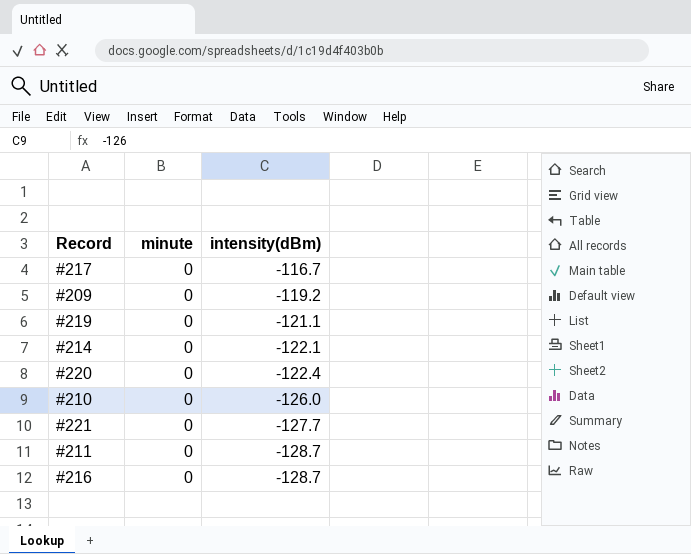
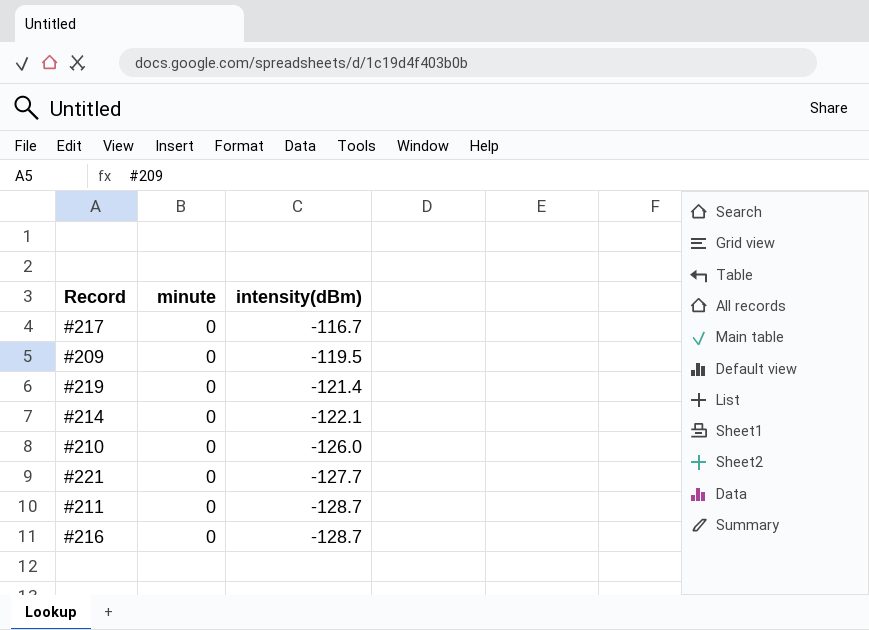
row #220: 0 | -122.4 -> none
#209 | intensity(dBm): -119.2 -> -119.5
#219 | intensity(dBm): -121.1 -> -121.4

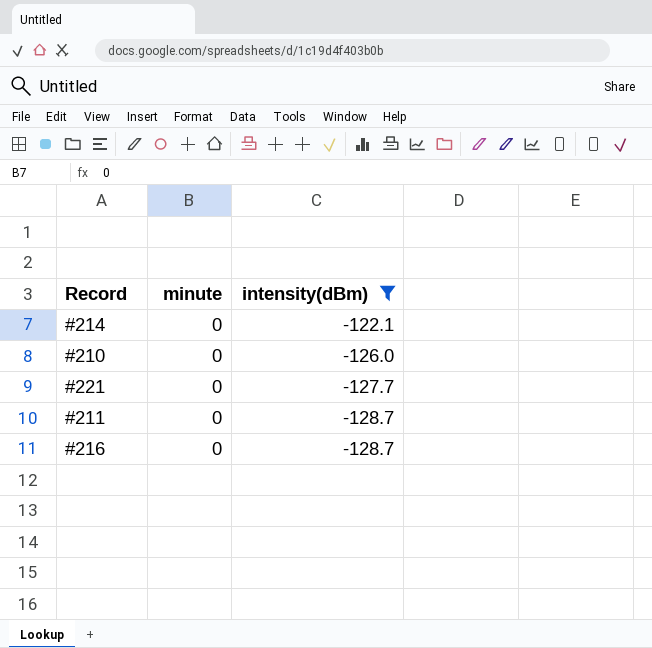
filter: none -> intensity(dBm) <= -122.1

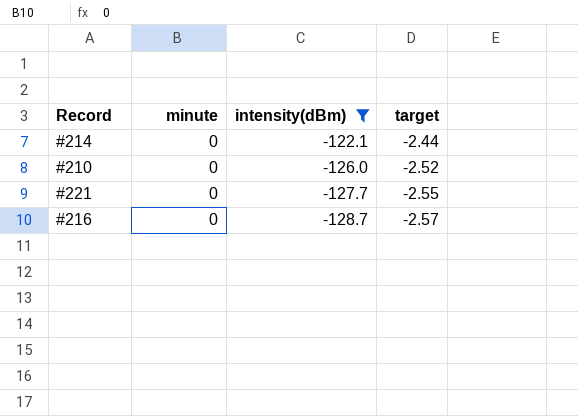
column target | formula: none -> [intensity(dBm)] * 0.02
row #211: 0 | -128.7 -> none

